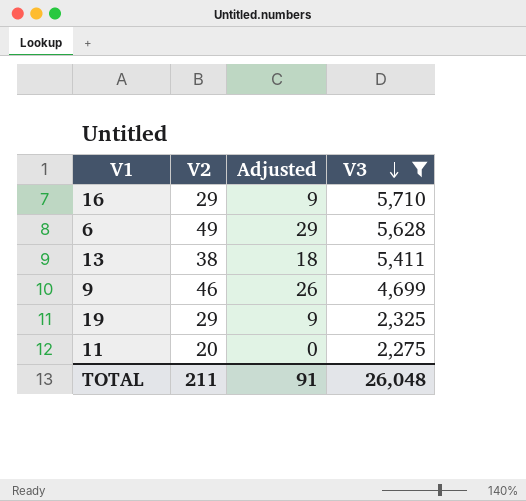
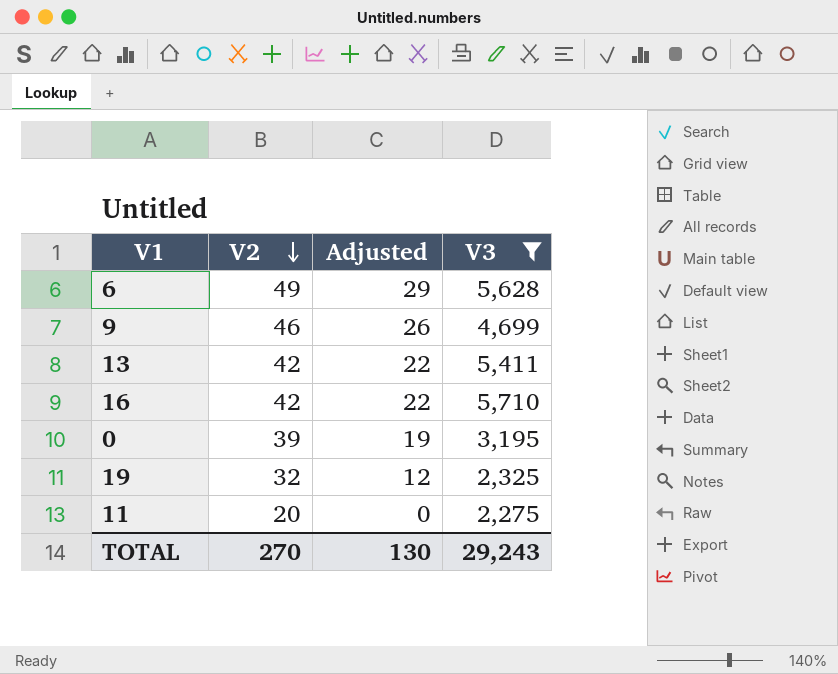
row order: V3 descending -> V2 descending
13 | V2: 38 -> 42
13 | Adjusted: 18 -> 22
16 | V2: 29 -> 42
16 | Adjusted: 9 -> 22
row 0: none -> 39 | 19 | 3,195
19 | V2: 29 -> 32
19 | Adjusted: 9 -> 12
TOTAL | V2: 211 -> 270
TOTAL | Adjusted: 91 -> 130
TOTAL | V3: 26,048 -> 29,243

